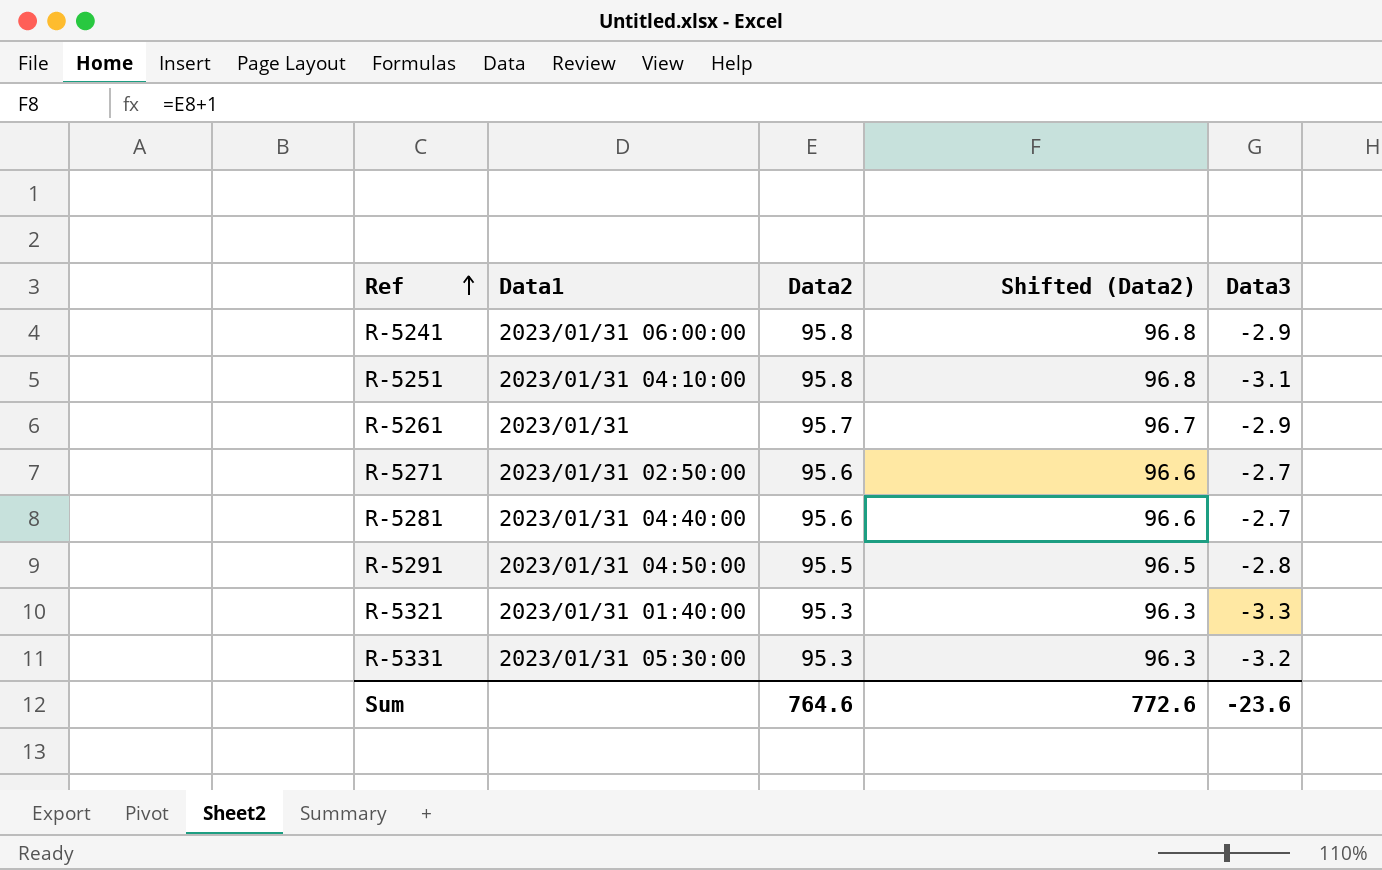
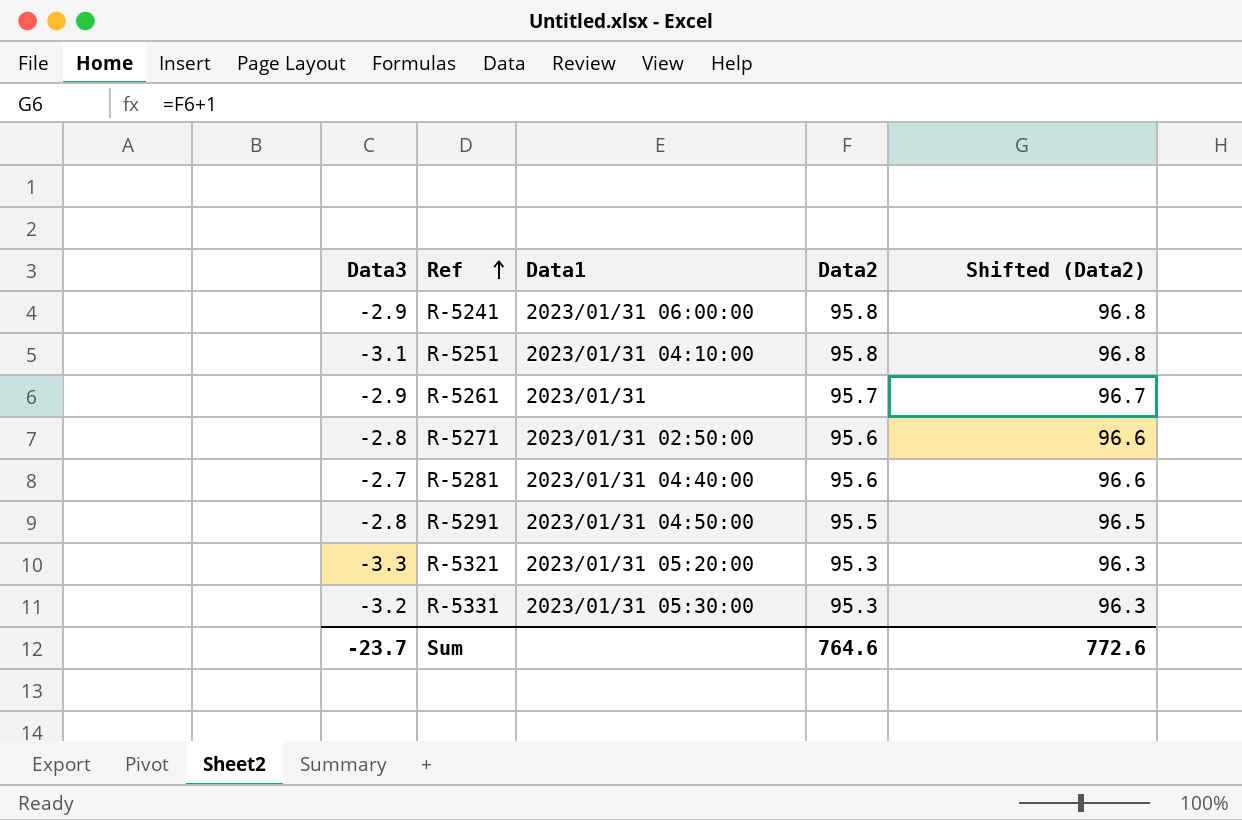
column Data3 | position: 5 -> 1
R-5271 | Data3: -2.7 -> -2.8
R-5321 | Data1: 2023/01/31 01:40:00 -> 2023/01/31 05:20:00
Sum | Data3: -23.6 -> -23.7

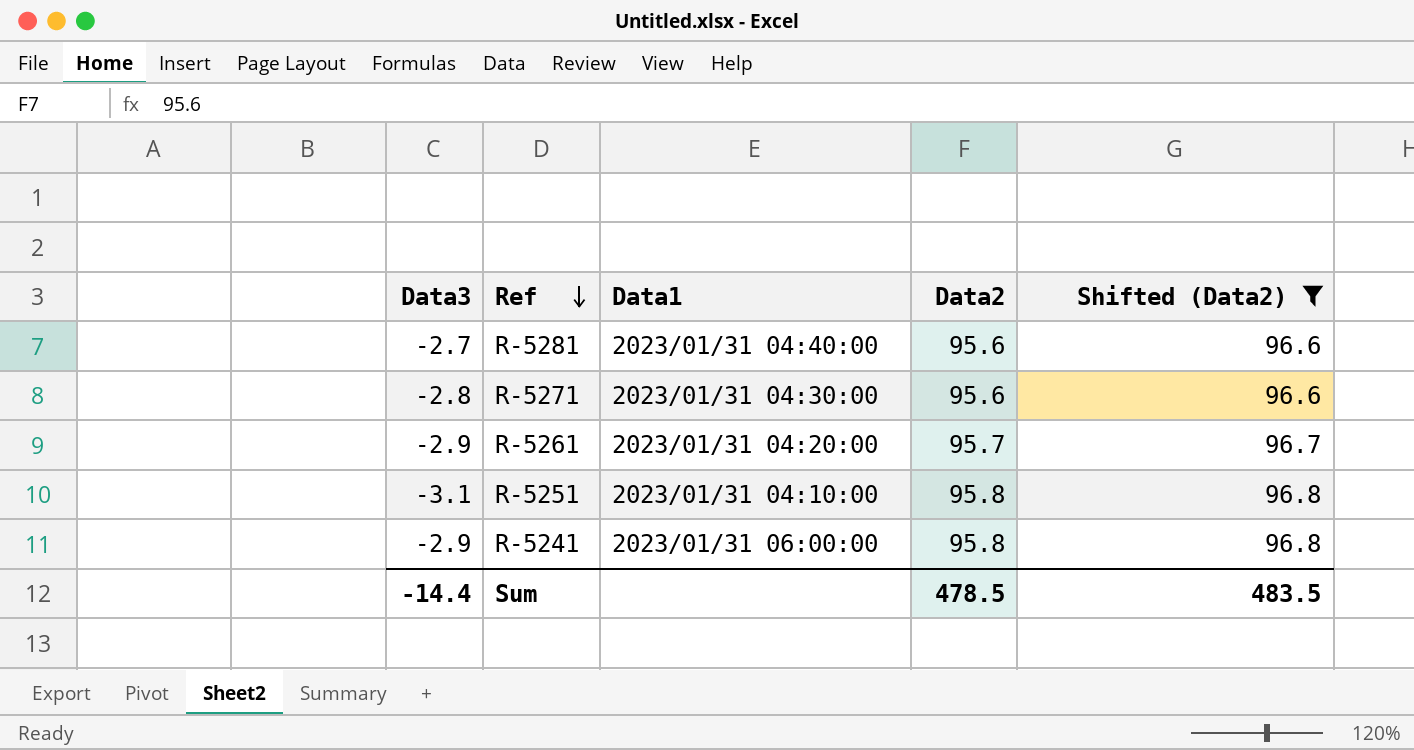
filter: none -> Shifted (Data2) >= 96.6
row order: Ref ascending -> Ref descending
R-5271 | Data1: 2023/01/31 02:50:00 -> 2023/01/31 04:30:00
R-5261 | Data1: 2023/01/31 -> 2023/01/31 04:20:00
Sum | Data3: -23.7 -> -14.4
Sum | Data2: 764.6 -> 478.5
Sum | Shifted (Data2): 772.6 -> 483.5

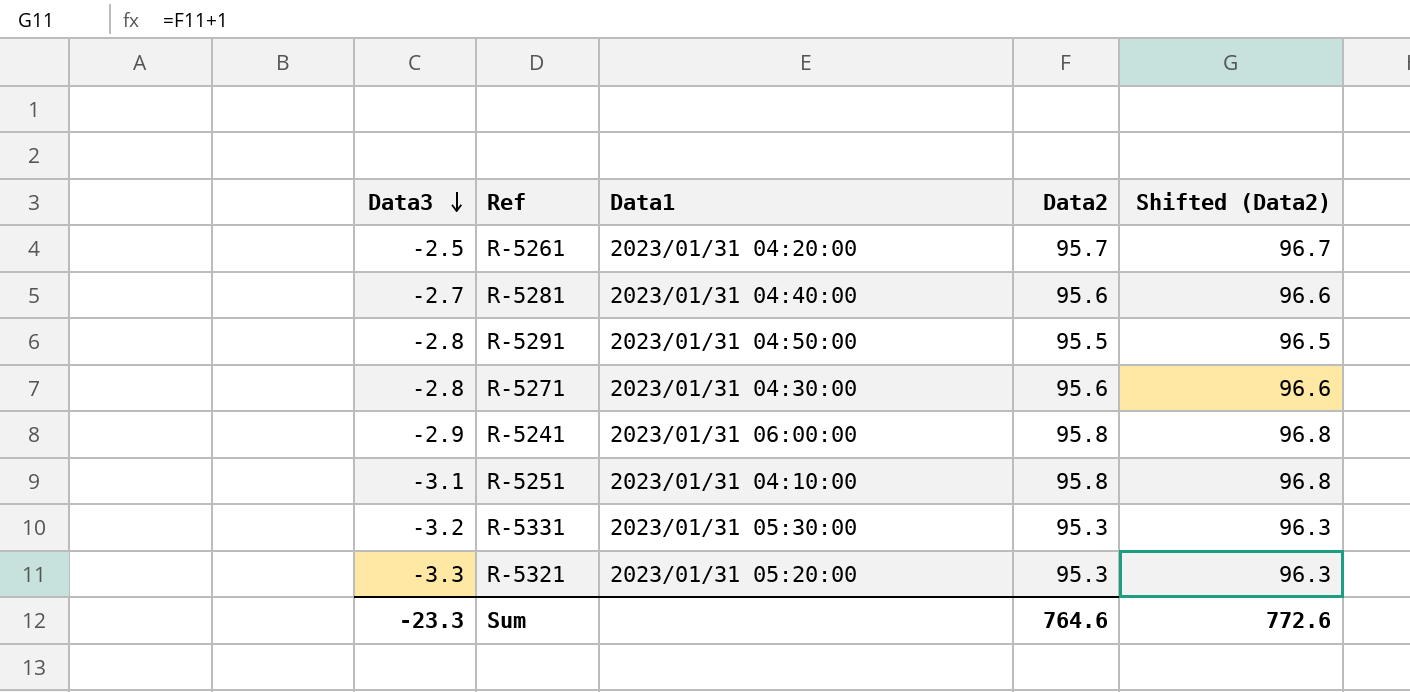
filter: Shifted (Data2) >= 96.6 -> none
row order: Ref descending -> Data3 descending
R-5261 | Data3: -2.9 -> -2.5
Sum | Data3: -14.4 -> -23.3
Sum | Data2: 478.5 -> 764.6
Sum | Shifted (Data2): 483.5 -> 772.6

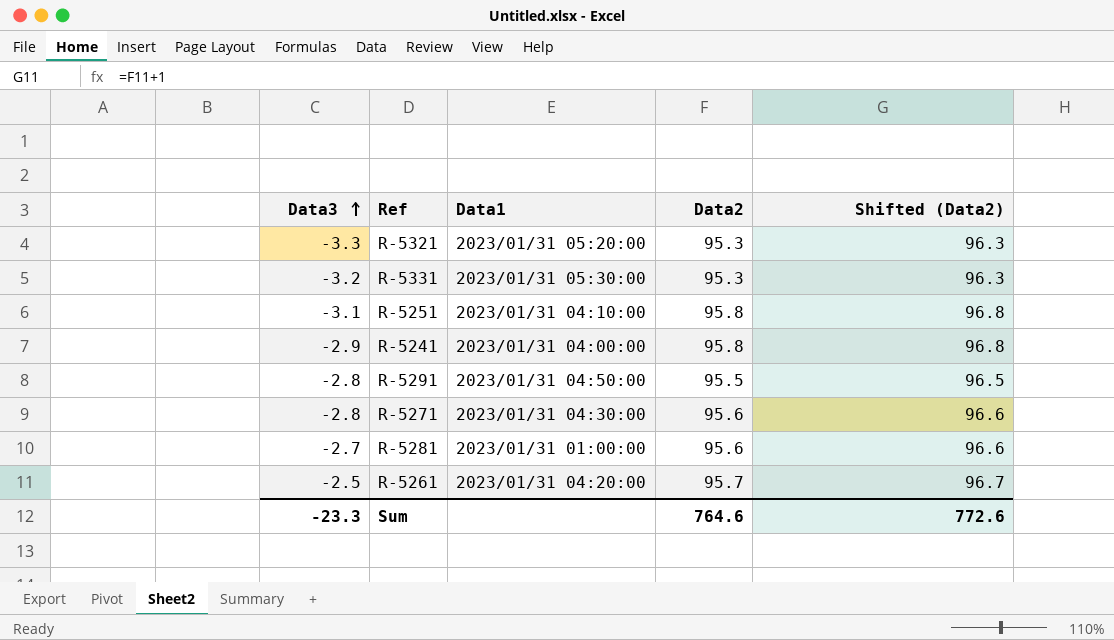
row order: Data3 descending -> Data3 ascending
R-5241 | Data1: 2023/01/31 06:00:00 -> 2023/01/31 04:00:00
R-5281 | Data1: 2023/01/31 04:40:00 -> 2023/01/31 01:00:00

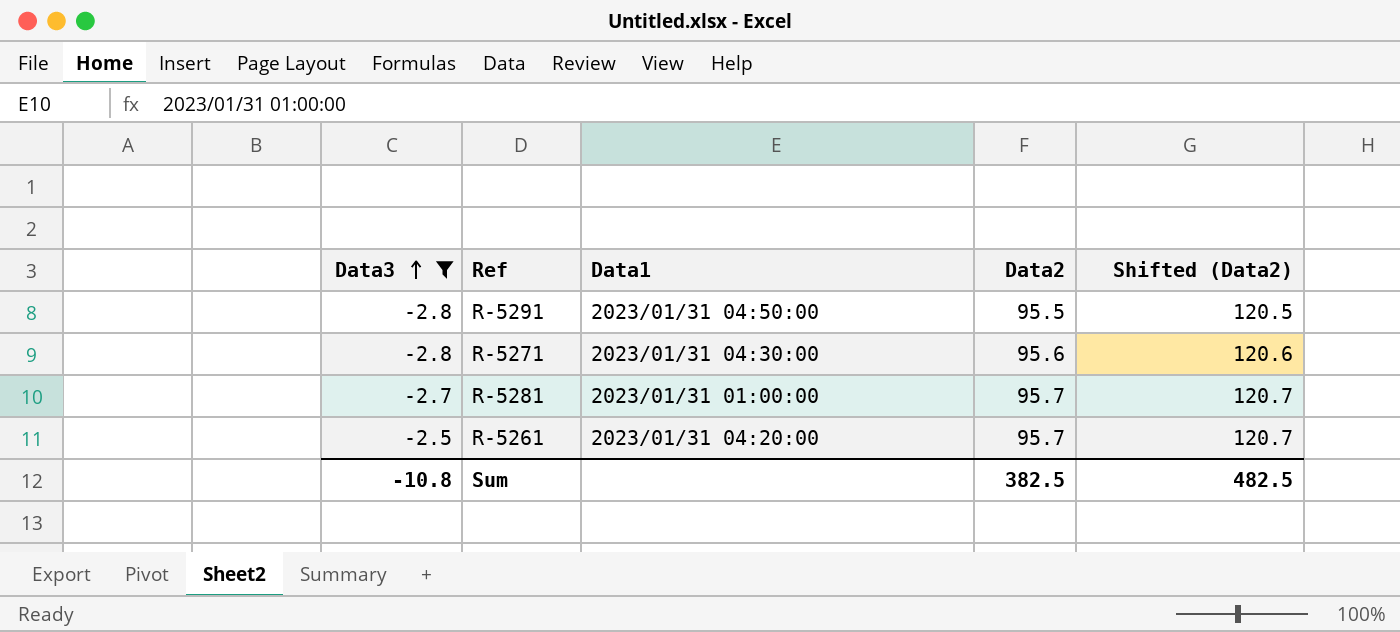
filter: none -> Data3 >= -2.8
column Shifted (Data2) | formula: [Data2] + 1 -> [Data2] + 25
R-5281 | Data2: 95.6 -> 95.7
Sum | Data3: -23.3 -> -10.8
Sum | Data2: 764.6 -> 382.5
Sum | Shifted (Data2): 772.6 -> 482.5

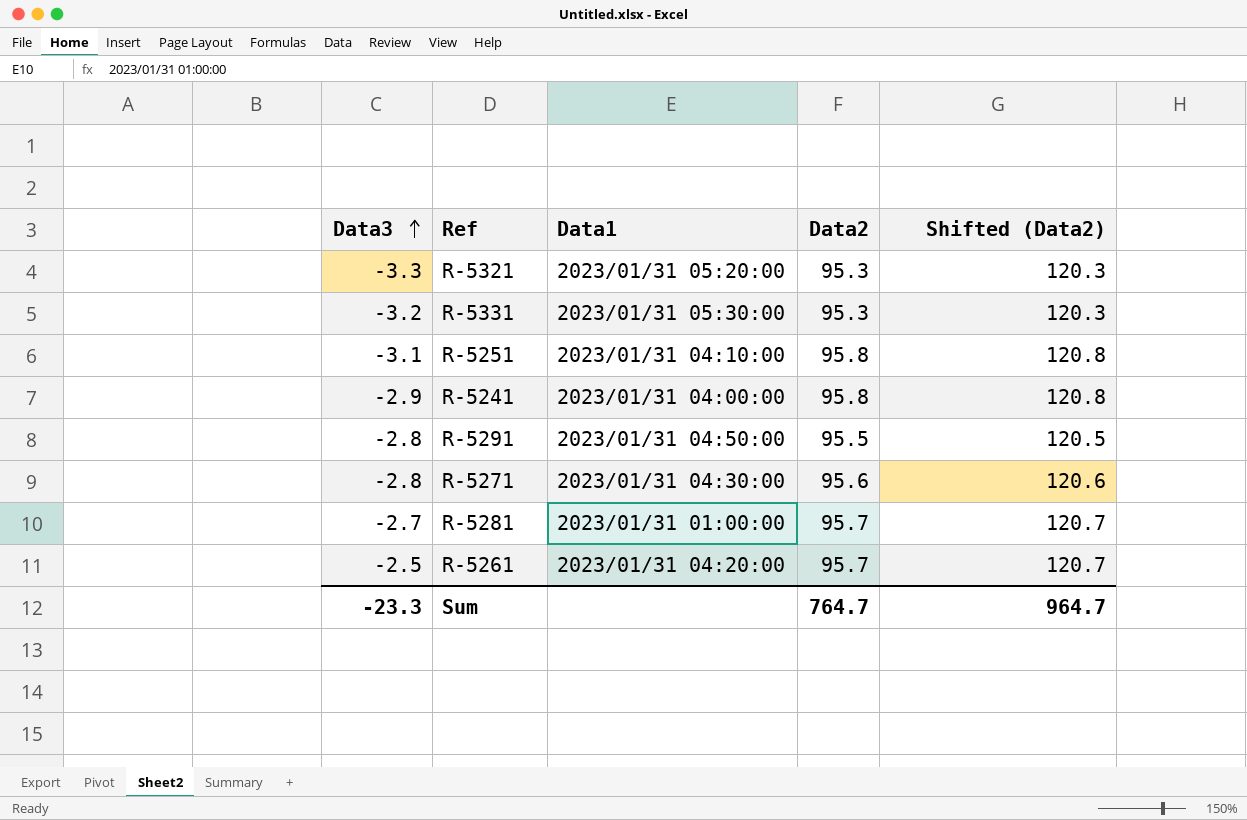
filter: Data3 >= -2.8 -> none
Sum | Data3: -10.8 -> -23.3
Sum | Data2: 382.5 -> 764.7
Sum | Shifted (Data2): 482.5 -> 964.7

